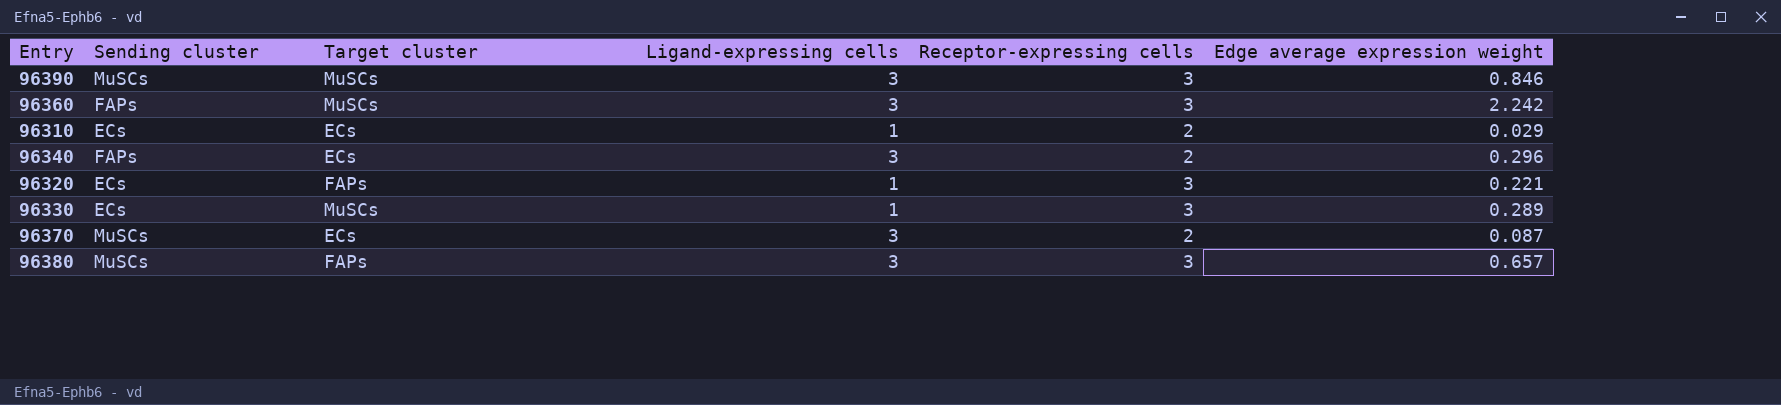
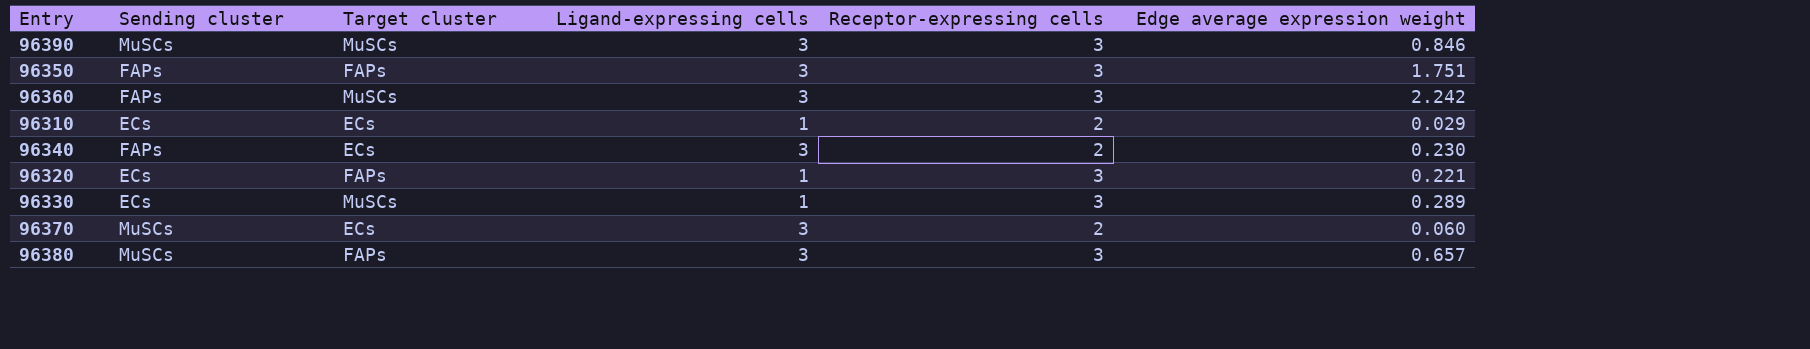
row 96350: none -> FAPs | FAPs | 3 | 3 | 1.751
96340 | Edge average expression weight: 0.296 -> 0.230
96370 | Edge average expression weight: 0.087 -> 0.060

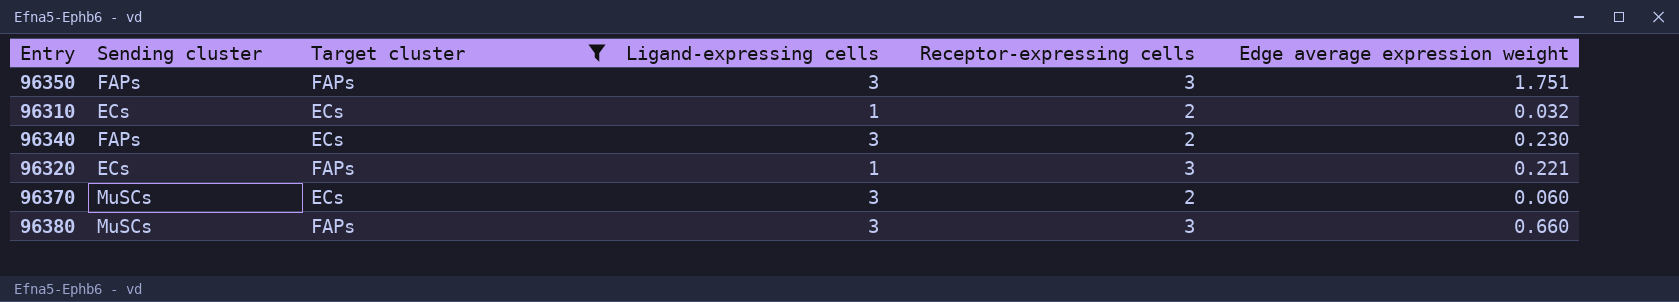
filter: none -> Target cluster != MuSCs
96310 | Edge average expression weight: 0.029 -> 0.032
96380 | Edge average expression weight: 0.657 -> 0.660

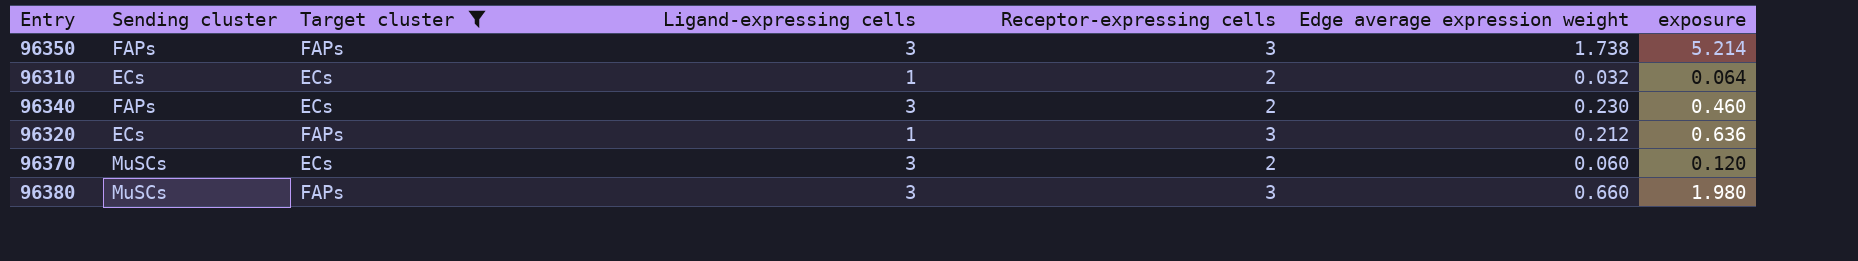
column exposure | formula: none -> [Receptor-expressing cells] * [Edge average expression weight]
96350 | Edge average expression weight: 1.751 -> 1.738
96320 | Edge average expression weight: 0.221 -> 0.212

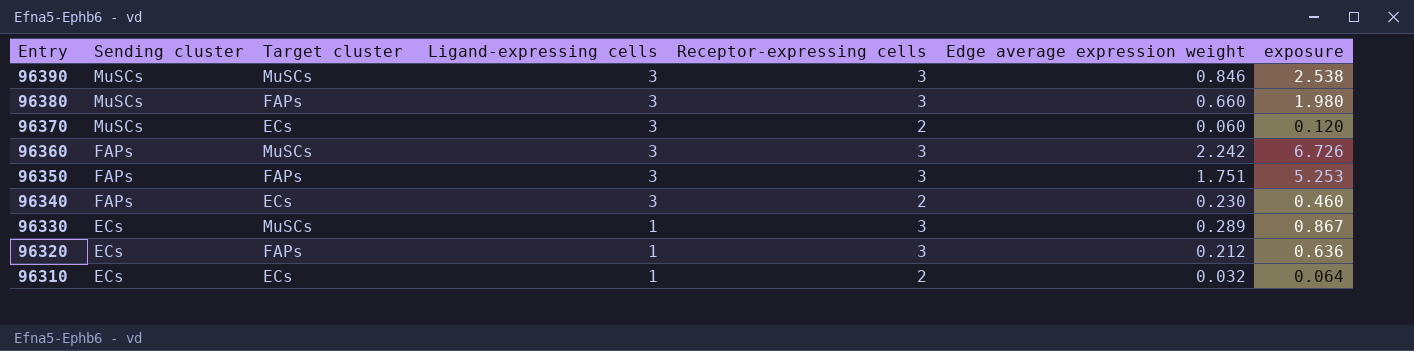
filter: Target cluster != MuSCs -> none
row order: none -> Entry descending
96350 | Edge average expression weight: 1.738 -> 1.751
96350 | exposure: 5.214 -> 5.253

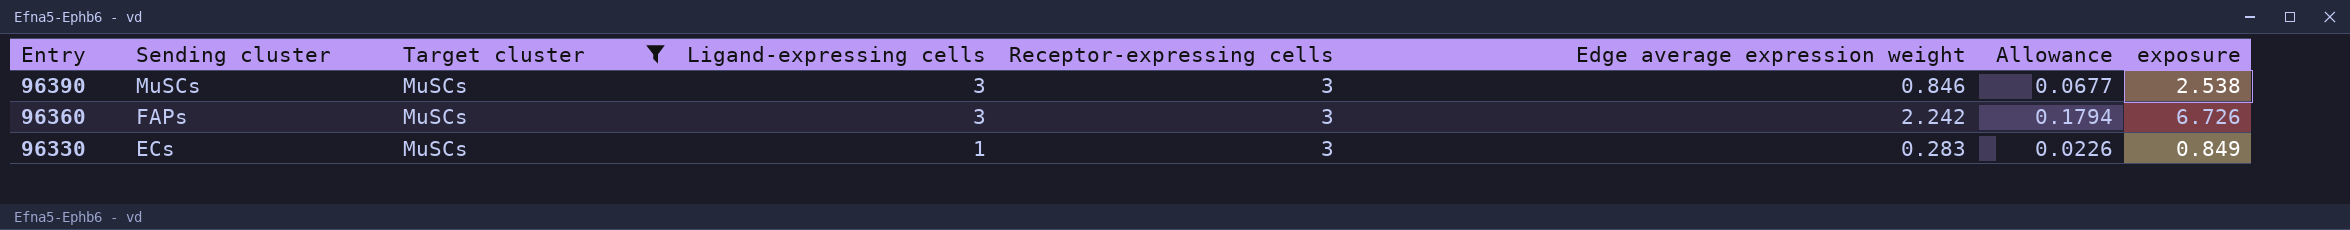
filter: none -> Target cluster = MuSCs
column Allowance | formula: none -> [Edge average expression weight] * 0.08
96330 | Edge average expression weight: 0.289 -> 0.283
96330 | exposure: 0.867 -> 0.849

